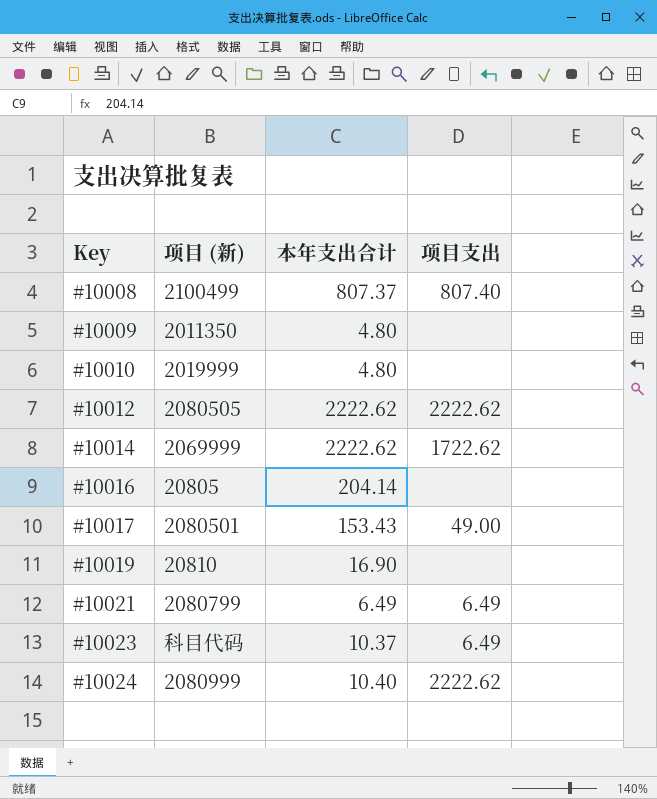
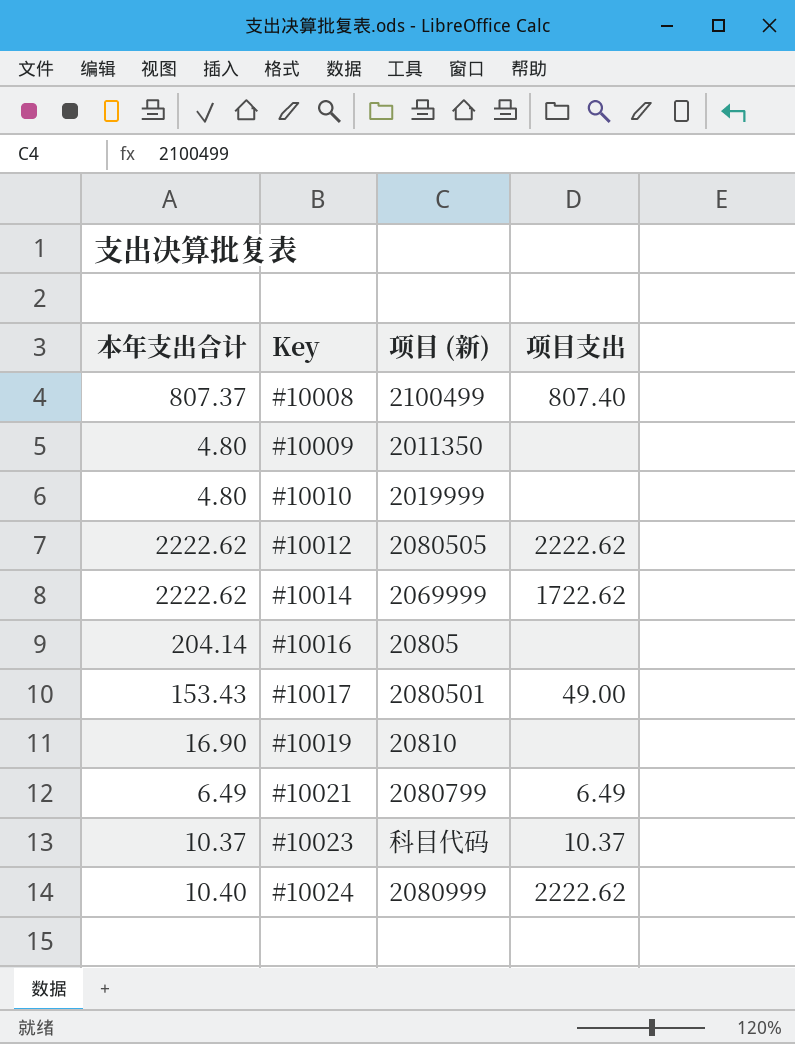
column 本年支出合计 | position: 3 -> 1
#10023 | 项目支出: 6.49 -> 10.37

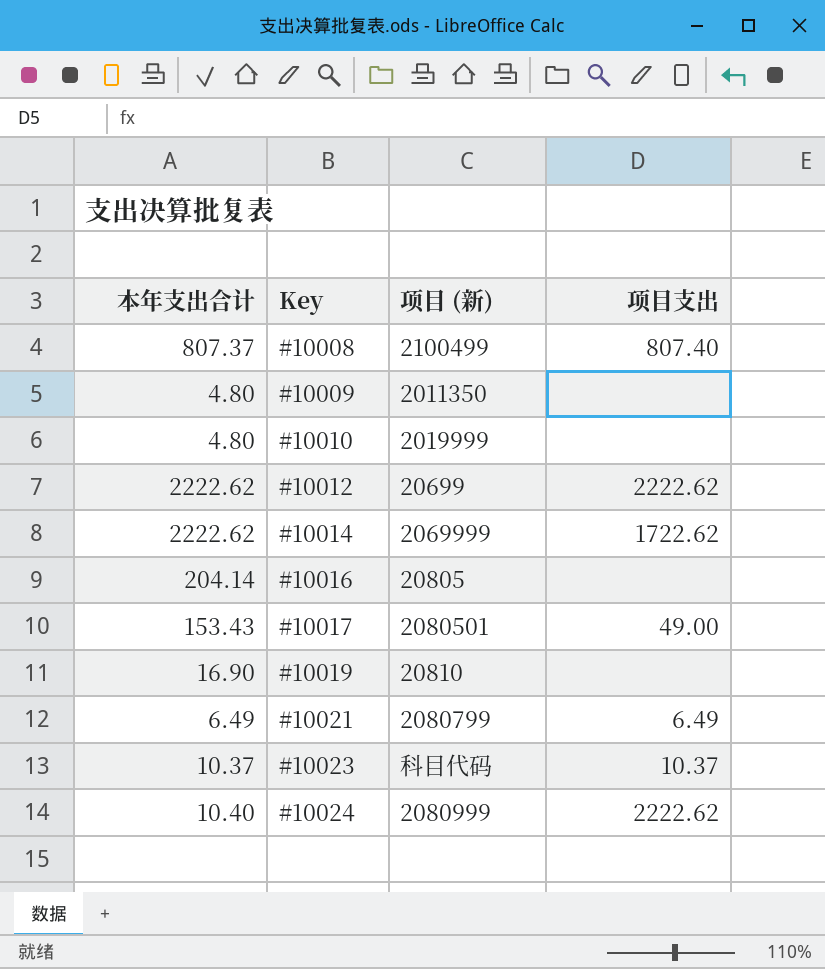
#10012 | 项目 (新): 2080505 -> 20699

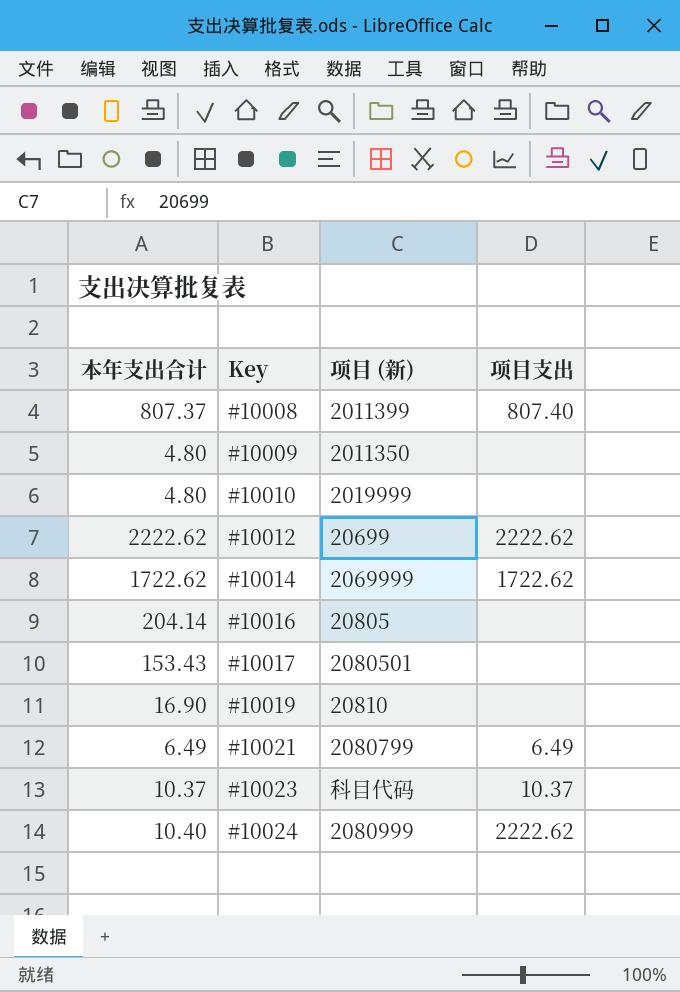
#10008 | 项目 (新): 2100499 -> 2011399
#10014 | 本年支出合计: 2222.62 -> 1722.62
#10017 | 项目支出: 49.00 -> none

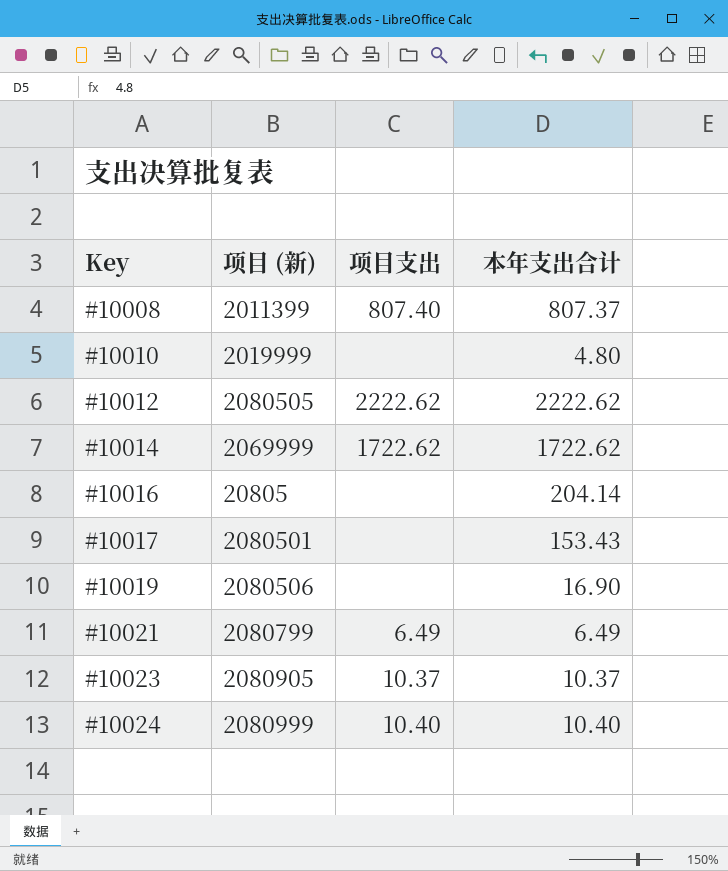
column 本年支出合计 | position: 1 -> 4
row #10009: 4.80 | 2011350 | none -> none
#10012 | 项目 (新): 20699 -> 2080505
#10019 | 项目 (新): 20810 -> 2080506
#10023 | 项目 (新): 科目代码 -> 2080905
#10024 | 项目支出: 2222.62 -> 10.40

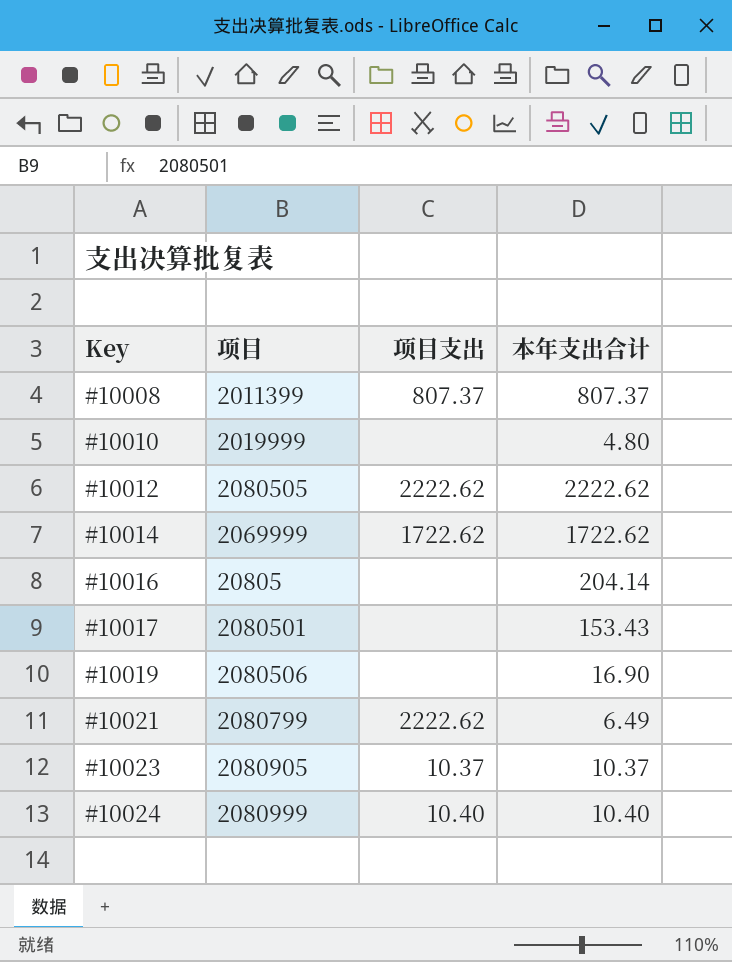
column name: 项目 (新) -> 项目
#10008 | 项目支出: 807.40 -> 807.37
#10021 | 项目支出: 6.49 -> 2222.62

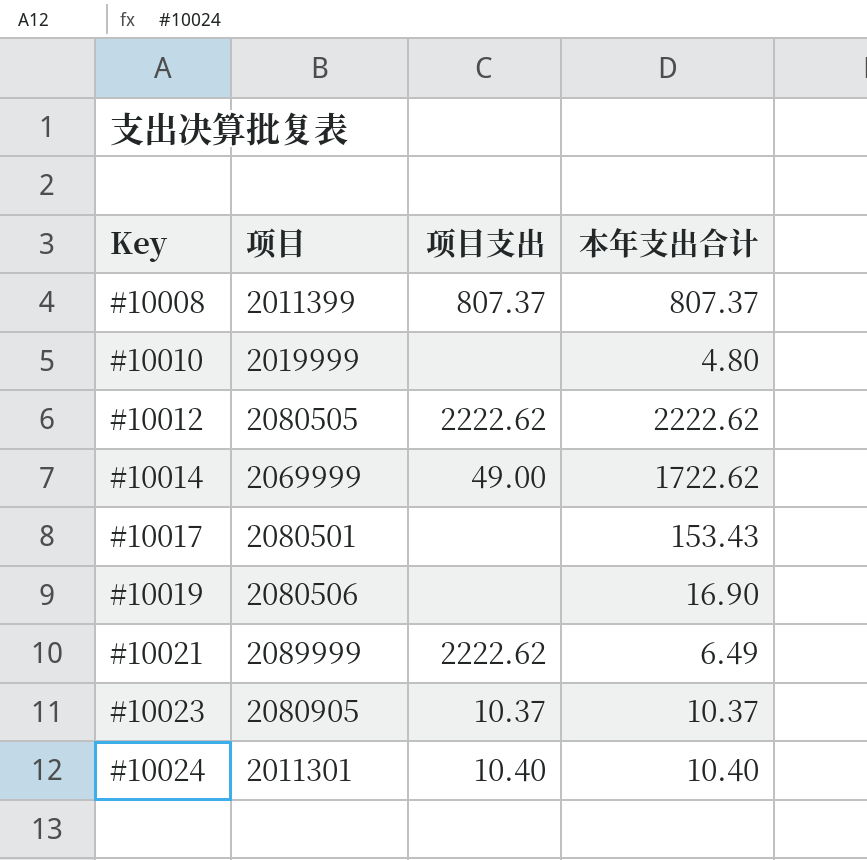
row #10016: 20805 | none | 204.14 -> none
#10014 | 项目支出: 1722.62 -> 49.00
#10021 | 项目: 2080799 -> 2089999
#10024 | 项目: 2080999 -> 2011301

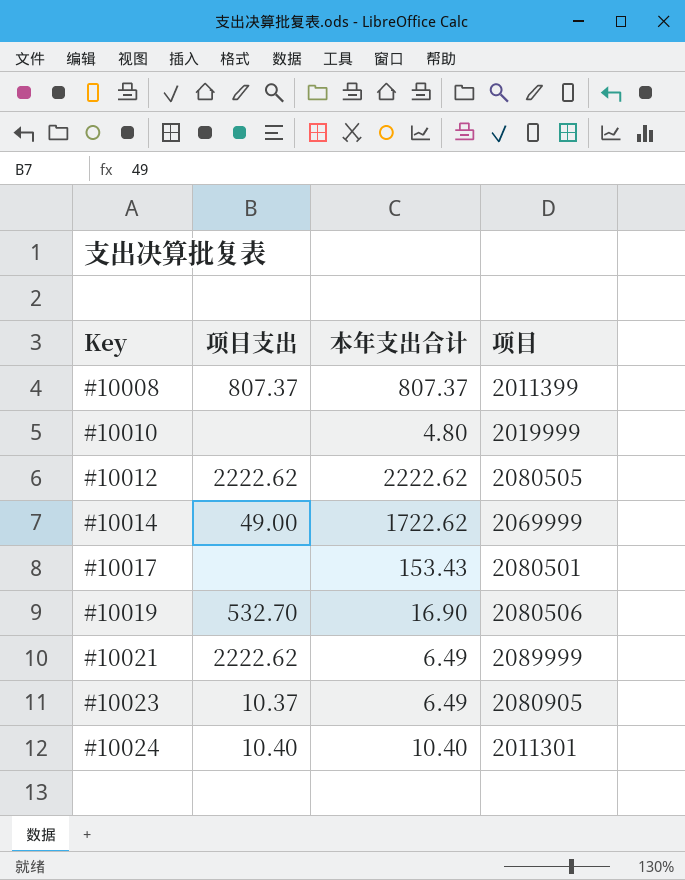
column 项目 | position: 2 -> 4
#10019 | 项目支出: none -> 532.70
#10023 | 本年支出合计: 10.37 -> 6.49

